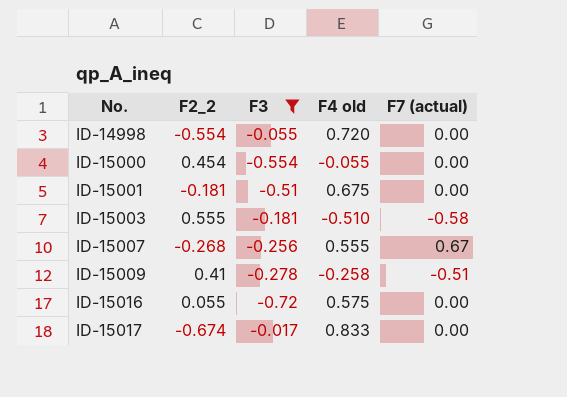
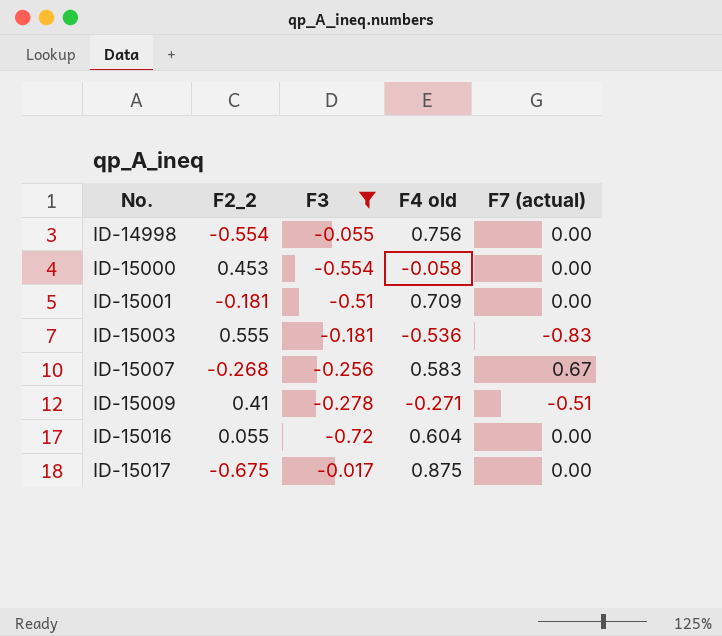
ID-14998 | F4 old: 0.720 -> 0.756
ID-15000 | F2_2: 0.454 -> 0.453
ID-15000 | F4 old: -0.055 -> -0.058
ID-15001 | F4 old: 0.675 -> 0.709
ID-15003 | F4 old: -0.510 -> -0.536
ID-15003 | F7 (actual): -0.58 -> -0.83
ID-15007 | F4 old: 0.555 -> 0.583
ID-15009 | F4 old: -0.258 -> -0.271
ID-15016 | F4 old: 0.575 -> 0.604
ID-15017 | F2_2: -0.674 -> -0.675
ID-15017 | F4 old: 0.833 -> 0.875

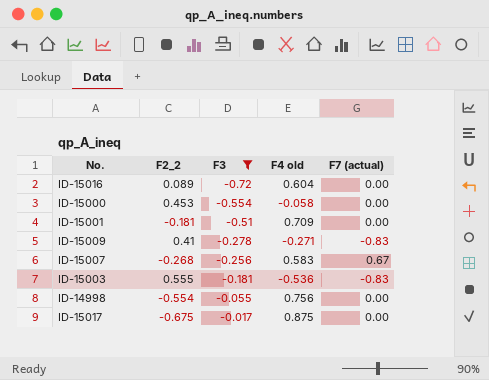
row order: No. ascending -> F3 ascending
ID-15016 | F2_2: 0.055 -> 0.089
ID-15009 | F7 (actual): -0.51 -> -0.83

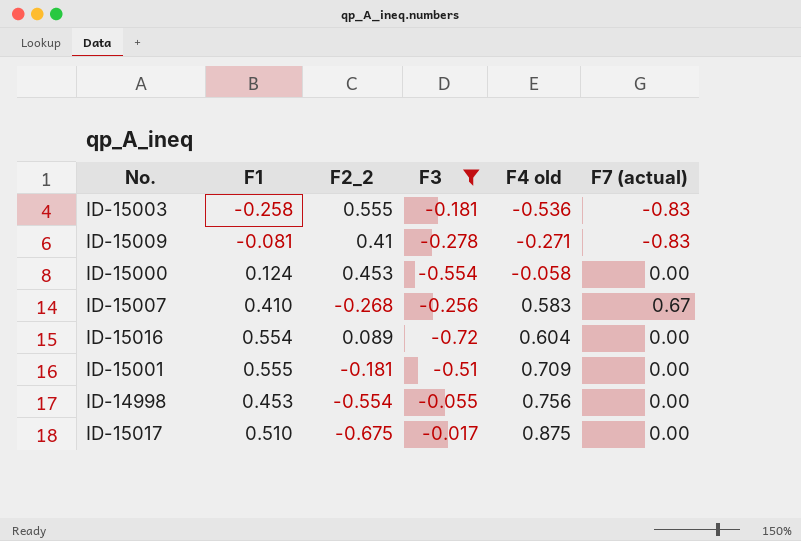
row order: F3 ascending -> F4 old ascending
column F1 | position: none -> 2

